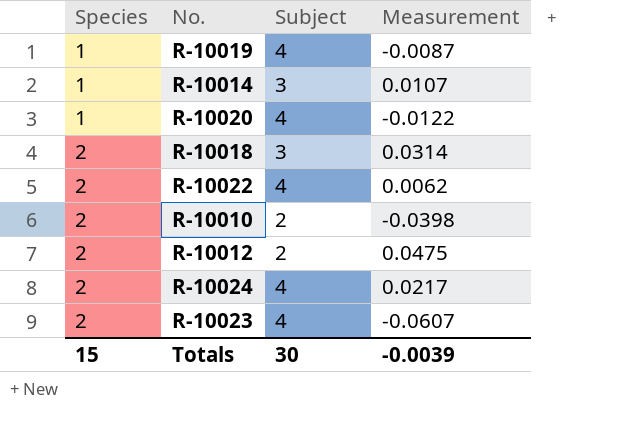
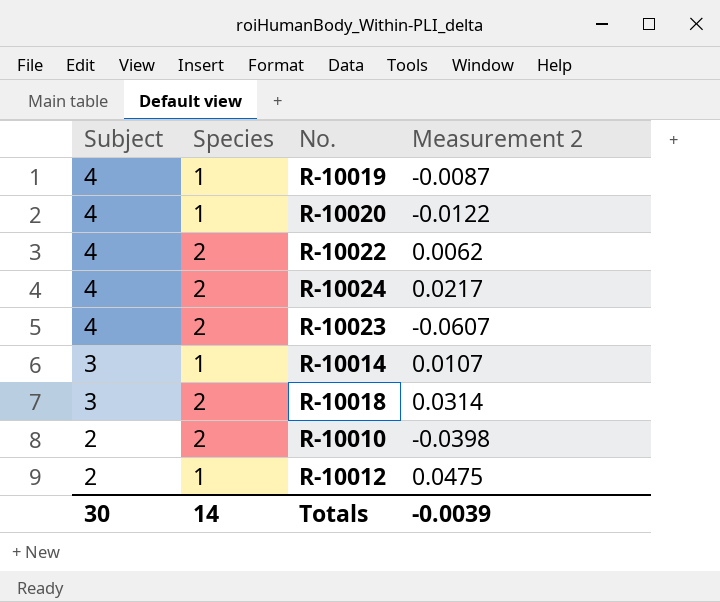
row order: Species ascending -> Subject descending
column Subject | position: 3 -> 1
column name: Measurement -> Measurement 2
R-10012 | Species: 2 -> 1
Totals | Species: 15 -> 14

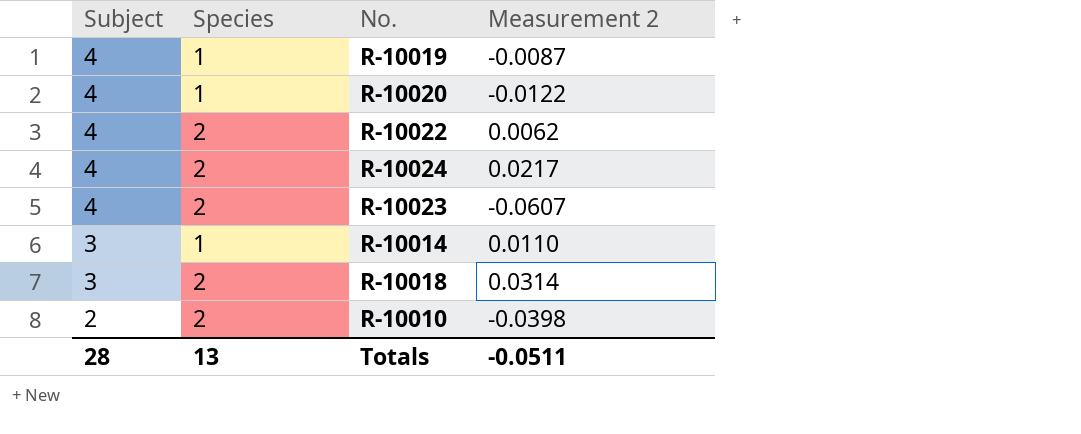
row R-10012: 2 | 1 | 0.0475 -> none
R-10014 | Measurement 2: 0.0107 -> 0.0110
Totals | Subject: 30 -> 28
Totals | Species: 14 -> 13
Totals | Measurement 2: -0.0039 -> -0.0511

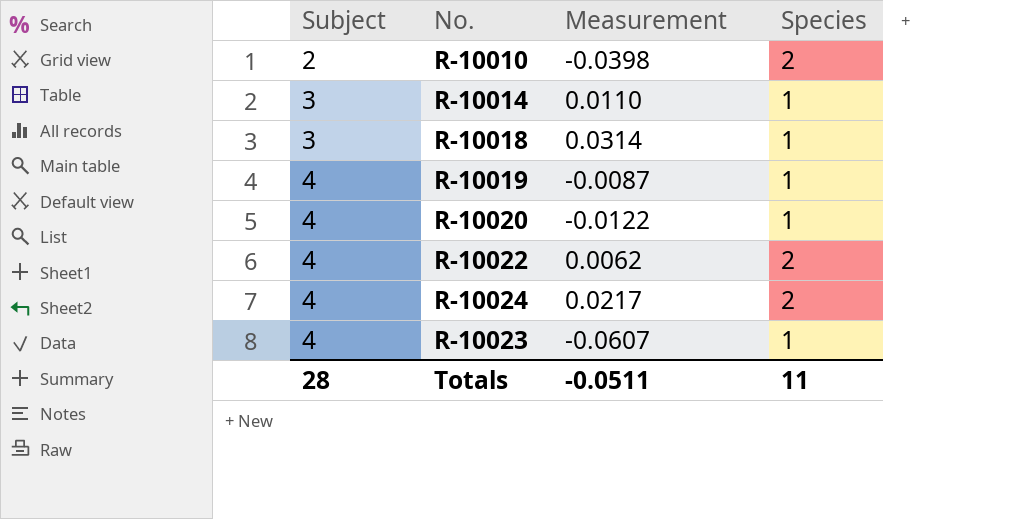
row order: Subject descending -> Subject ascending
column name: Measurement 2 -> Measurement
column Species | position: 2 -> 4
R-10018 | Species: 2 -> 1
R-10023 | Species: 2 -> 1
Totals | Species: 13 -> 11

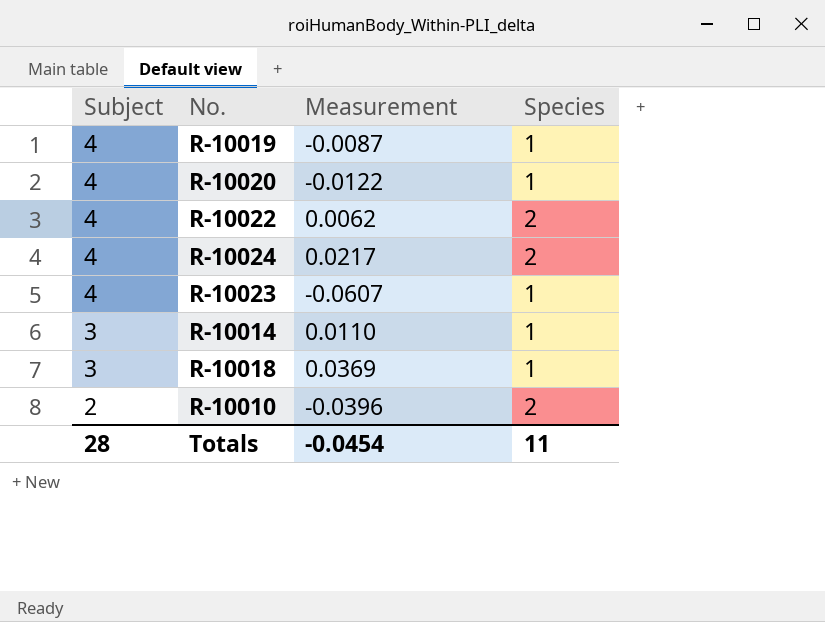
row order: Subject ascending -> Subject descending
R-10018 | Measurement: 0.0314 -> 0.0369
R-10010 | Measurement: -0.0398 -> -0.0396
Totals | Measurement: -0.0511 -> -0.0454

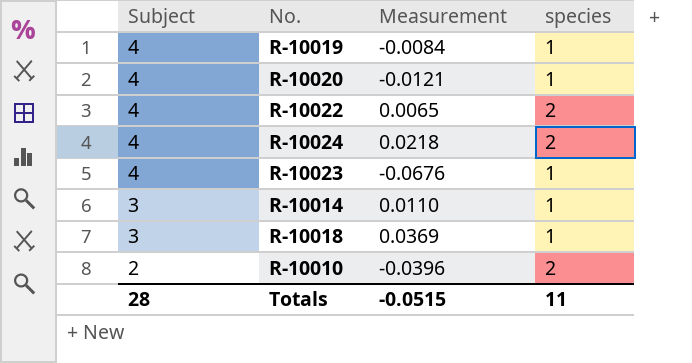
column name: Species -> species
R-10019 | Measurement: -0.0087 -> -0.0084
R-10020 | Measurement: -0.0122 -> -0.0121
R-10022 | Measurement: 0.0062 -> 0.0065
R-10024 | Measurement: 0.0217 -> 0.0218
R-10023 | Measurement: -0.0607 -> -0.0676
Totals | Measurement: -0.0454 -> -0.0515

